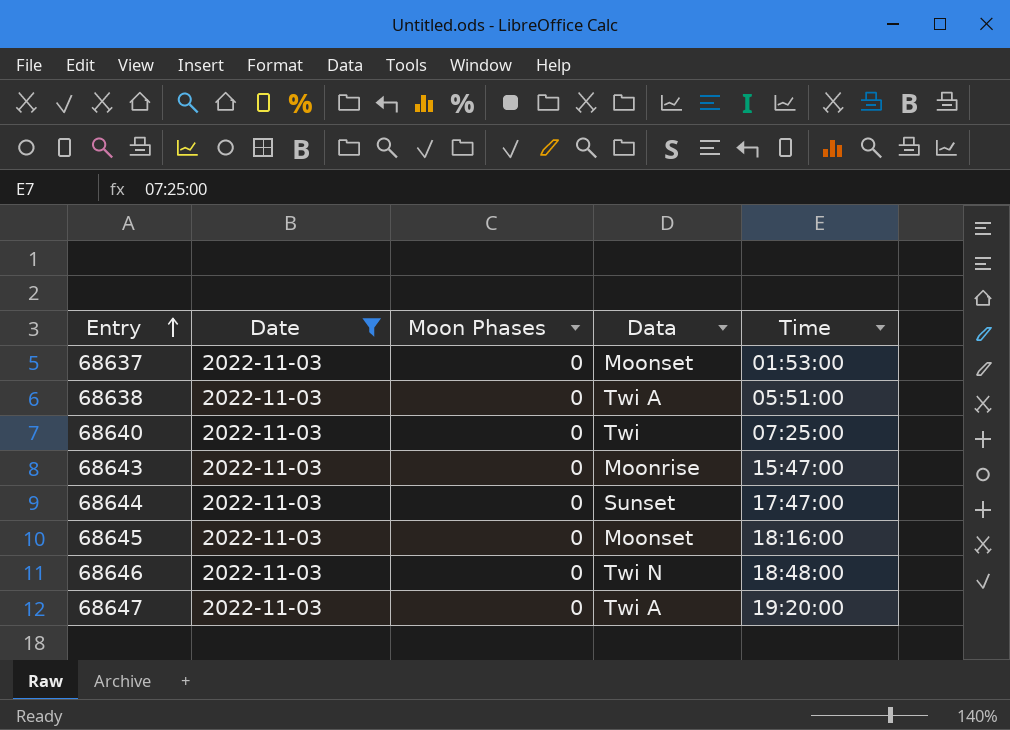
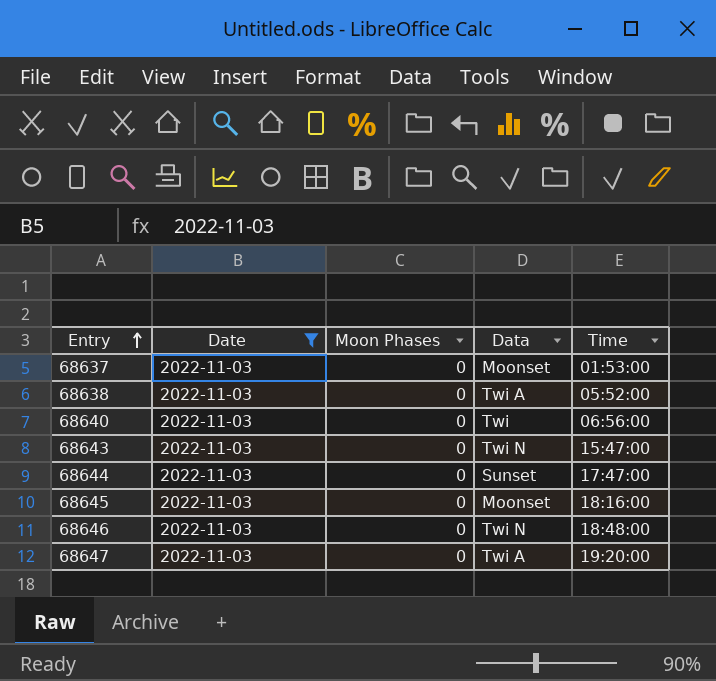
68638 | Time: 05:51:00 -> 05:52:00
68640 | Time: 07:25:00 -> 06:56:00
68643 | Data: Moonrise -> Twi N

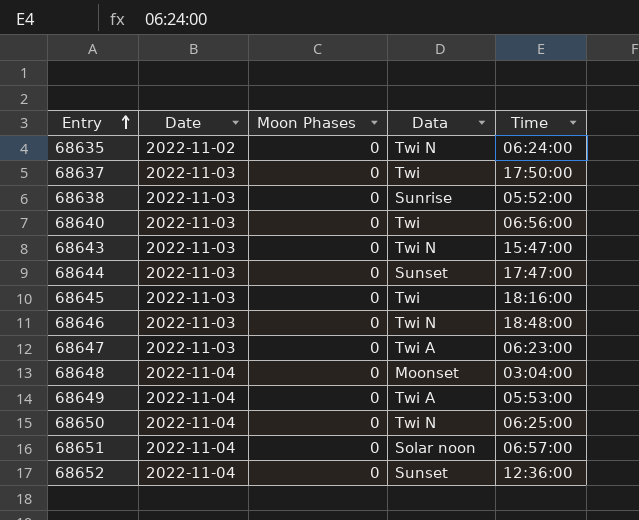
filter: Date = 2022-11-03 -> none
68637 | Data: Moonset -> Twi
68637 | Time: 01:53:00 -> 17:50:00
68638 | Data: Twi A -> Sunrise
68645 | Data: Moonset -> Twi
68647 | Time: 19:20:00 -> 06:23:00

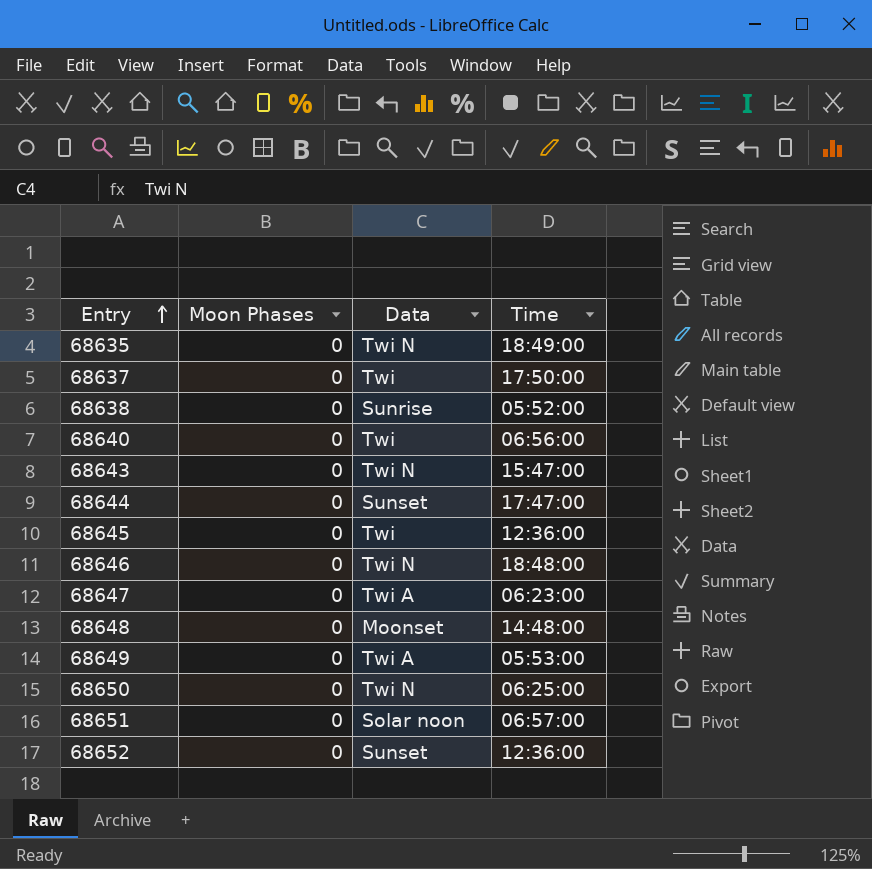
column Date | position: 2 -> none
68635 | Time: 06:24:00 -> 18:49:00
68645 | Time: 18:16:00 -> 12:36:00
68648 | Time: 03:04:00 -> 14:48:00

